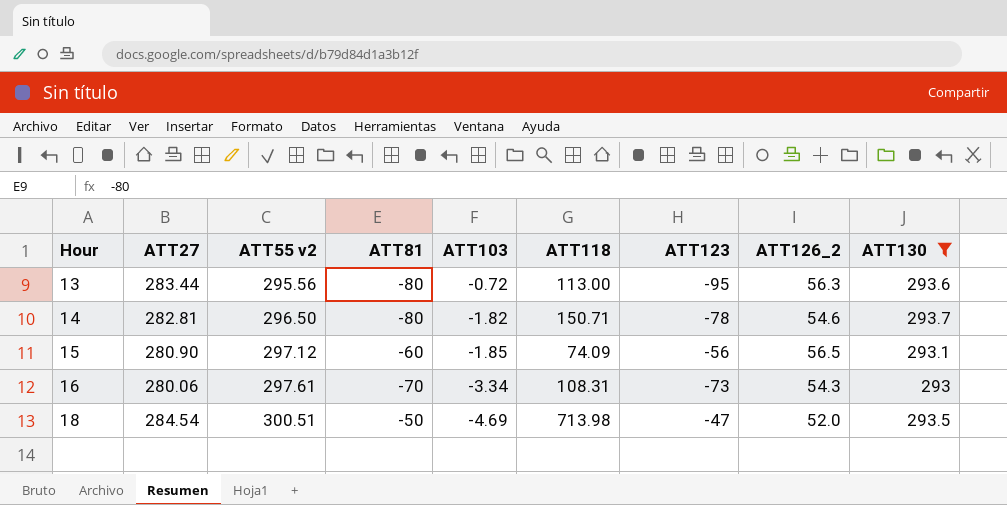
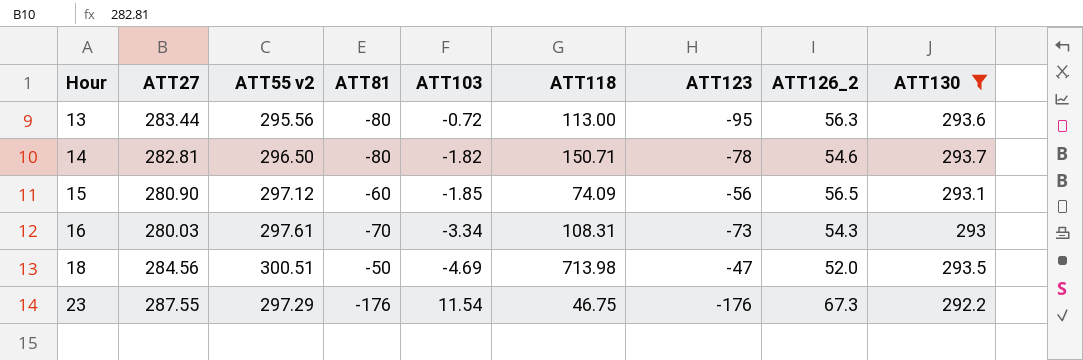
16 | ATT27: 280.06 -> 280.03
18 | ATT27: 284.54 -> 284.56
row 23: none -> 287.55 | 297.29 | -176 | 11.54 | 46.75 | -176 | 67.3 | 292.2

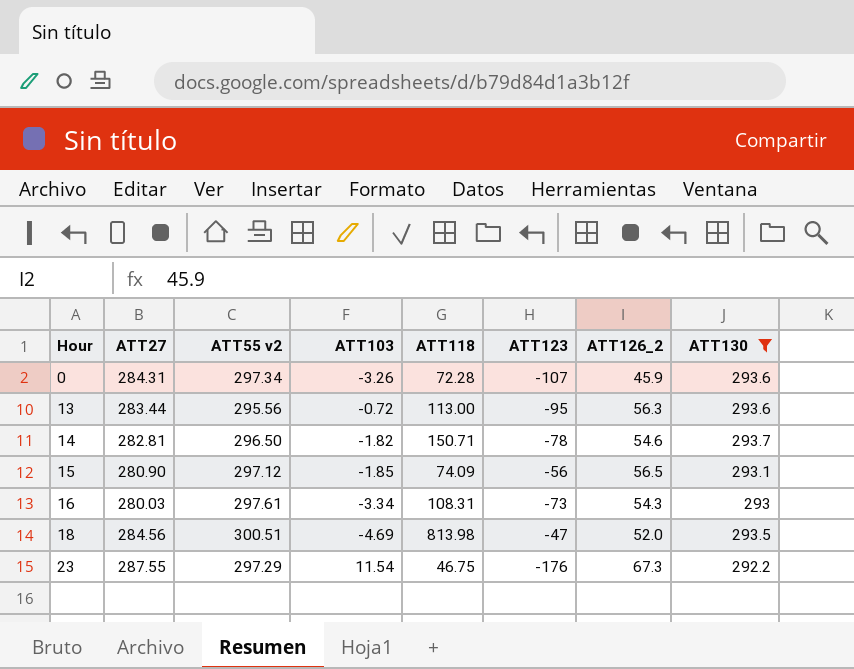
column ATT81 | position: 4 -> none
row 0: none -> 284.31 | 297.34 | -3.26 | 72.28 | -107 | 45.9 | 293.6
18 | ATT118: 713.98 -> 813.98

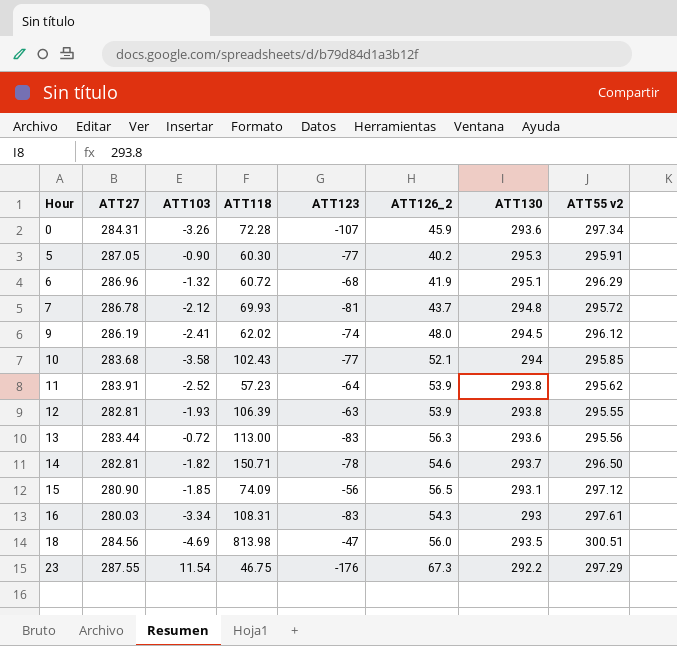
filter: ATT130 <= 293.7 -> none
column ATT55 v2 | position: 3 -> 8
13 | ATT123: -95 -> -83
16 | ATT123: -73 -> -83
18 | ATT126_2: 52.0 -> 56.0

